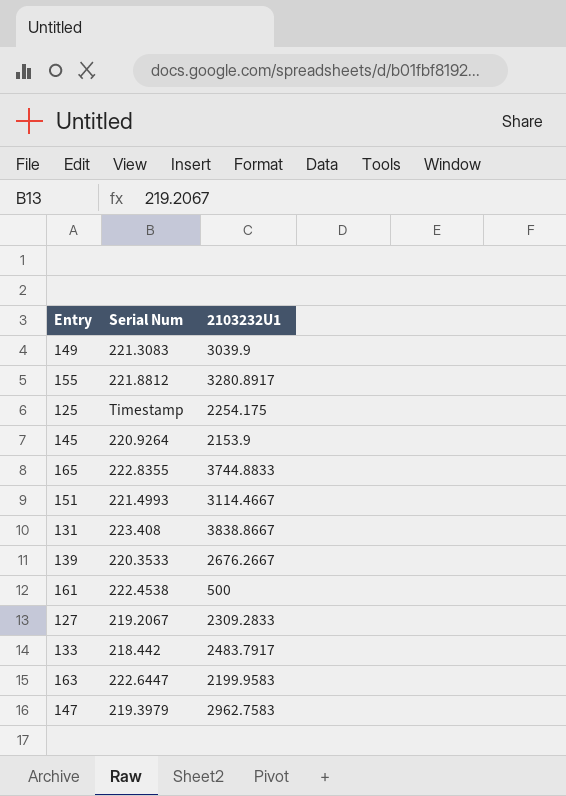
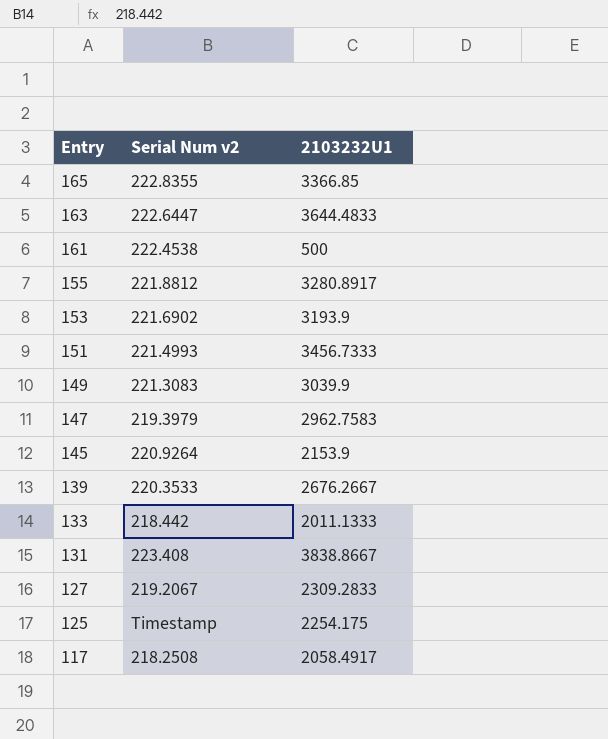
row order: none -> Entry descending
column name: Serial Num -> Serial Num v2
165 | 2103232U1: 3744.8833 -> 3366.85
163 | 2103232U1: 2199.9583 -> 3644.4833
row 153: none -> 221.6902 | 3193.9
151 | 2103232U1: 3114.4667 -> 3456.7333
133 | 2103232U1: 2483.7917 -> 2011.1333
row 117: none -> 218.2508 | 2058.4917

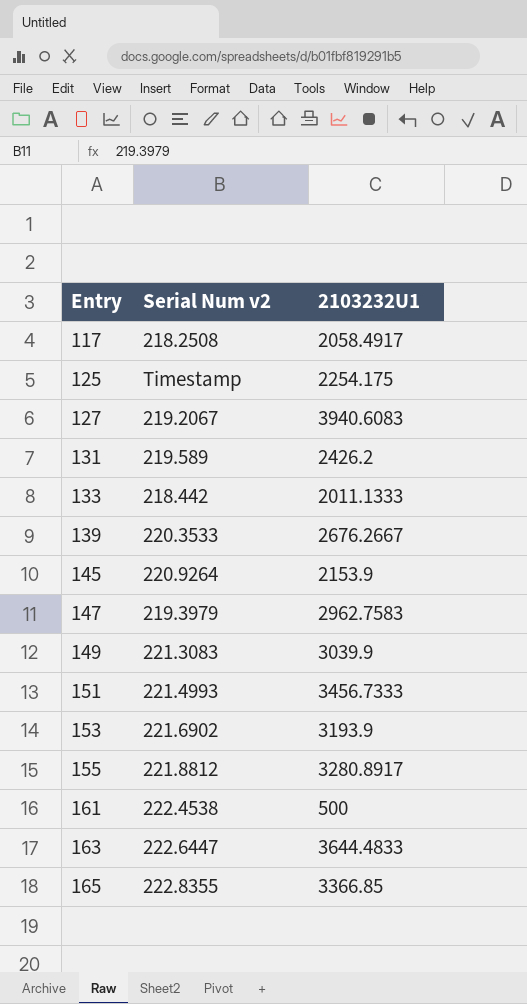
row order: Entry descending -> Entry ascending
127 | 2103232U1: 2309.2833 -> 3940.6083
131 | Serial Num v2: 223.408 -> 219.589
131 | 2103232U1: 3838.8667 -> 2426.2

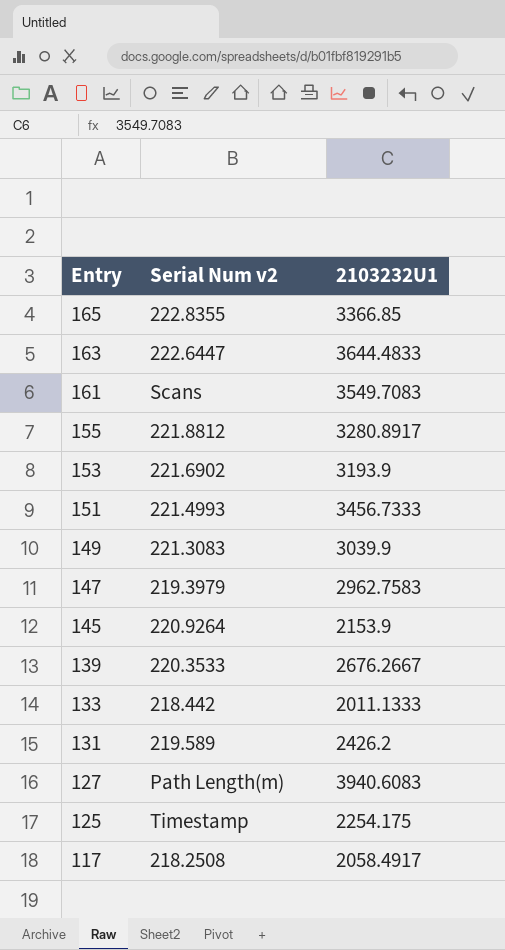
row order: Entry ascending -> Entry descending
161 | Serial Num v2: 222.4538 -> Scans
161 | 2103232U1: 500 -> 3549.7083
127 | Serial Num v2: 219.2067 -> Path Length(m)

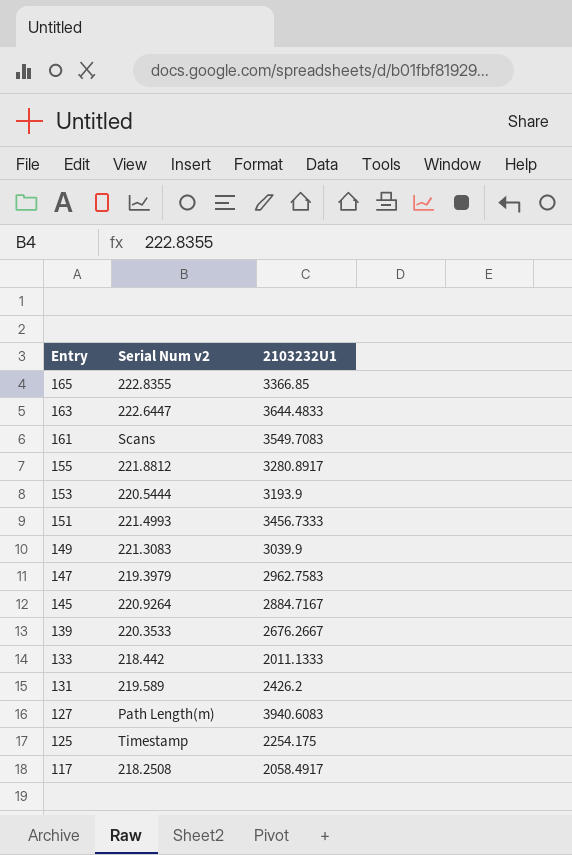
153 | Serial Num v2: 221.6902 -> 220.5444
145 | 2103232U1: 2153.9 -> 2884.7167

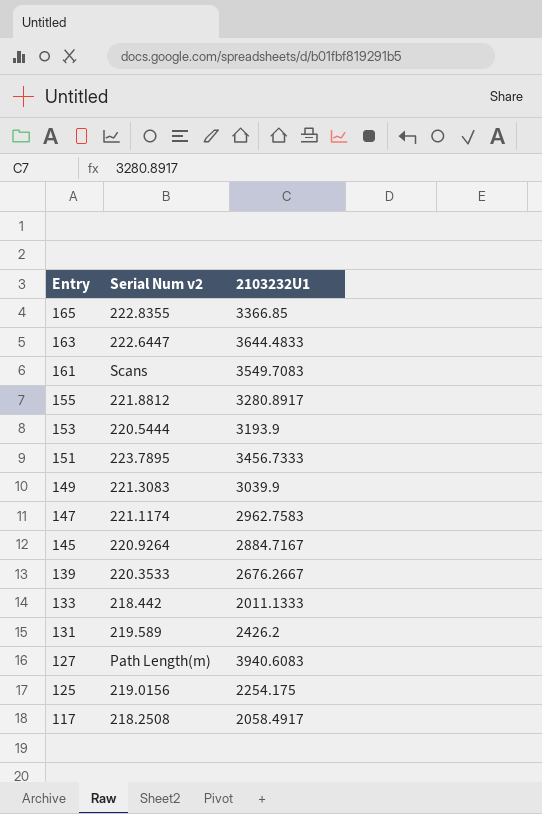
151 | Serial Num v2: 221.4993 -> 223.7895
147 | Serial Num v2: 219.3979 -> 221.1174
125 | Serial Num v2: Timestamp -> 219.0156

